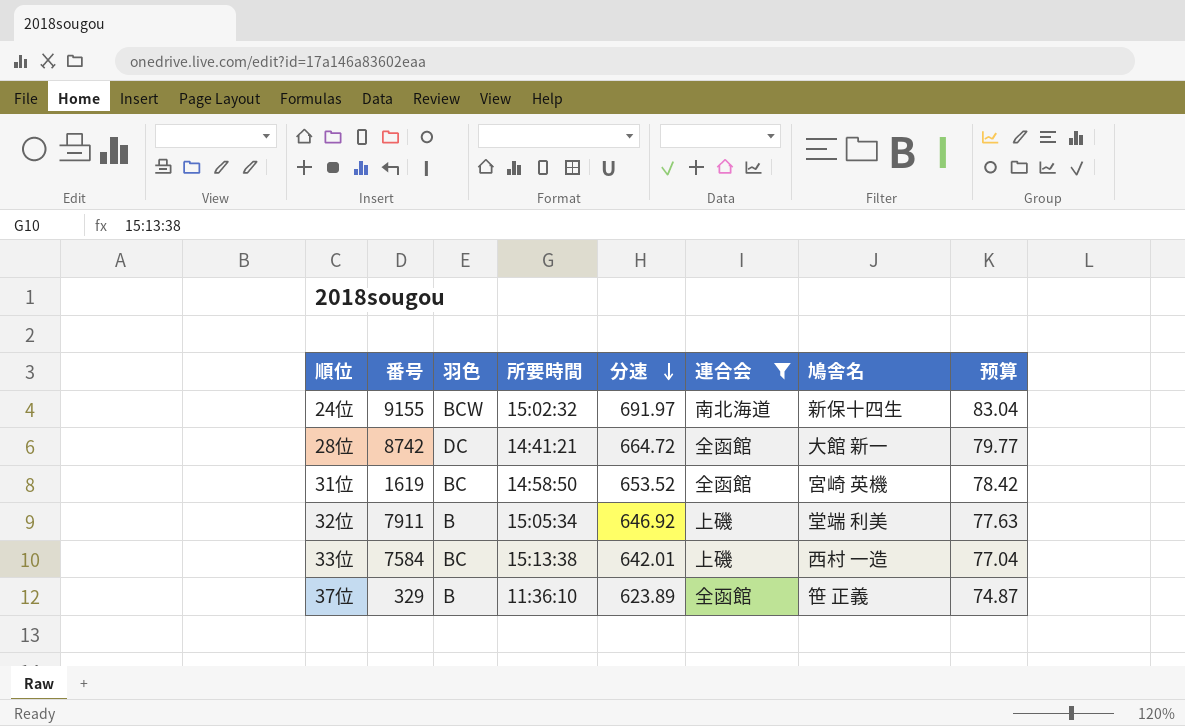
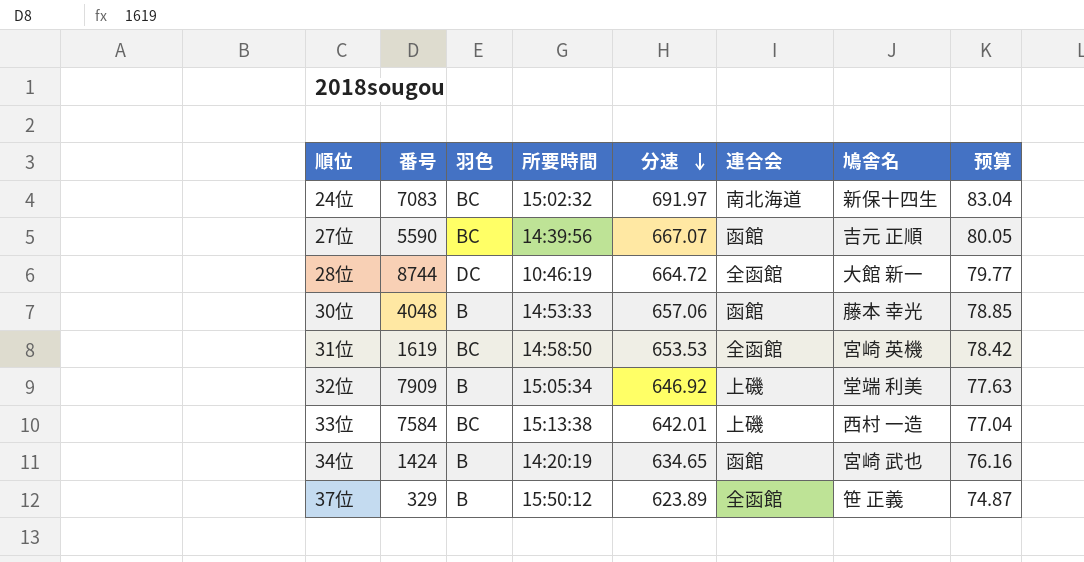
filter: 連合会 != 函館 -> none
24位 | 番号: 9155 -> 7083
24位 | 羽色: BCW -> BC
28位 | 番号: 8742 -> 8744
28位 | 所要時間: 14:41:21 -> 10:46:19
31位 | 分速: 653.52 -> 653.53
32位 | 番号: 7911 -> 7909
37位 | 所要時間: 11:36:10 -> 15:50:12

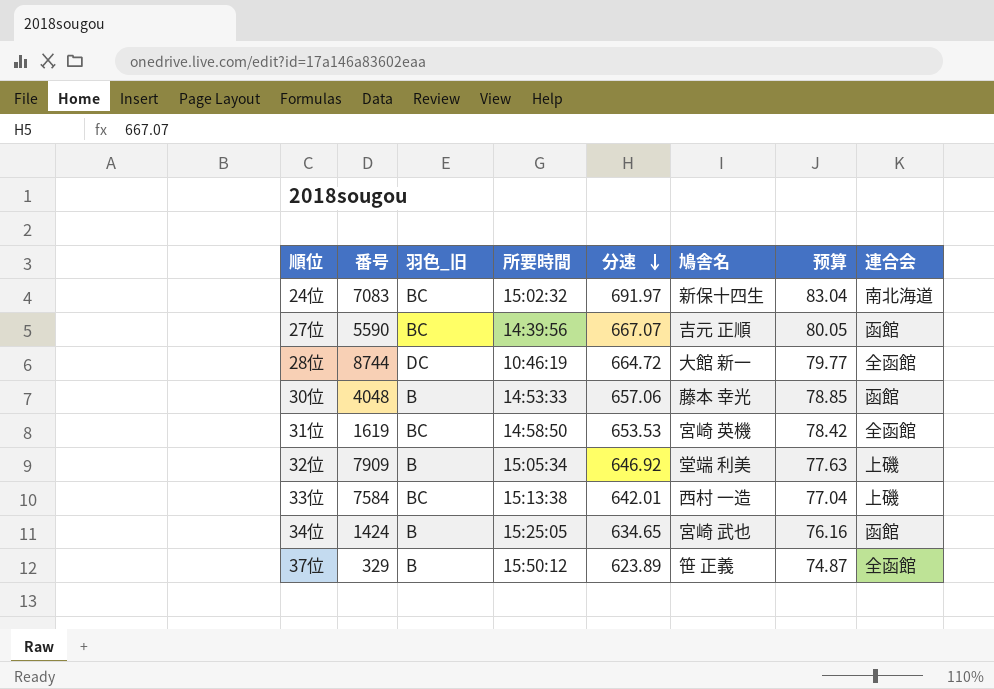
column name: 羽色 -> 羽色_旧
column 連合会 | position: 6 -> 8
34位 | 所要時間: 14:20:19 -> 15:25:05

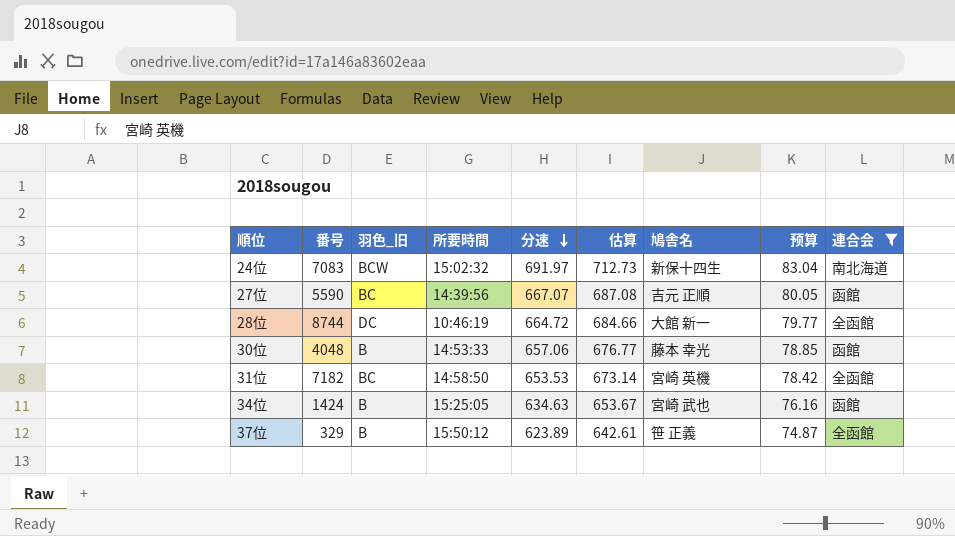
filter: none -> 連合会 != 上磯
column 估算 | formula: none -> [分速] * 1.03
24位 | 羽色_旧: BC -> BCW
31位 | 番号: 1619 -> 7182
34位 | 分速: 634.65 -> 634.63

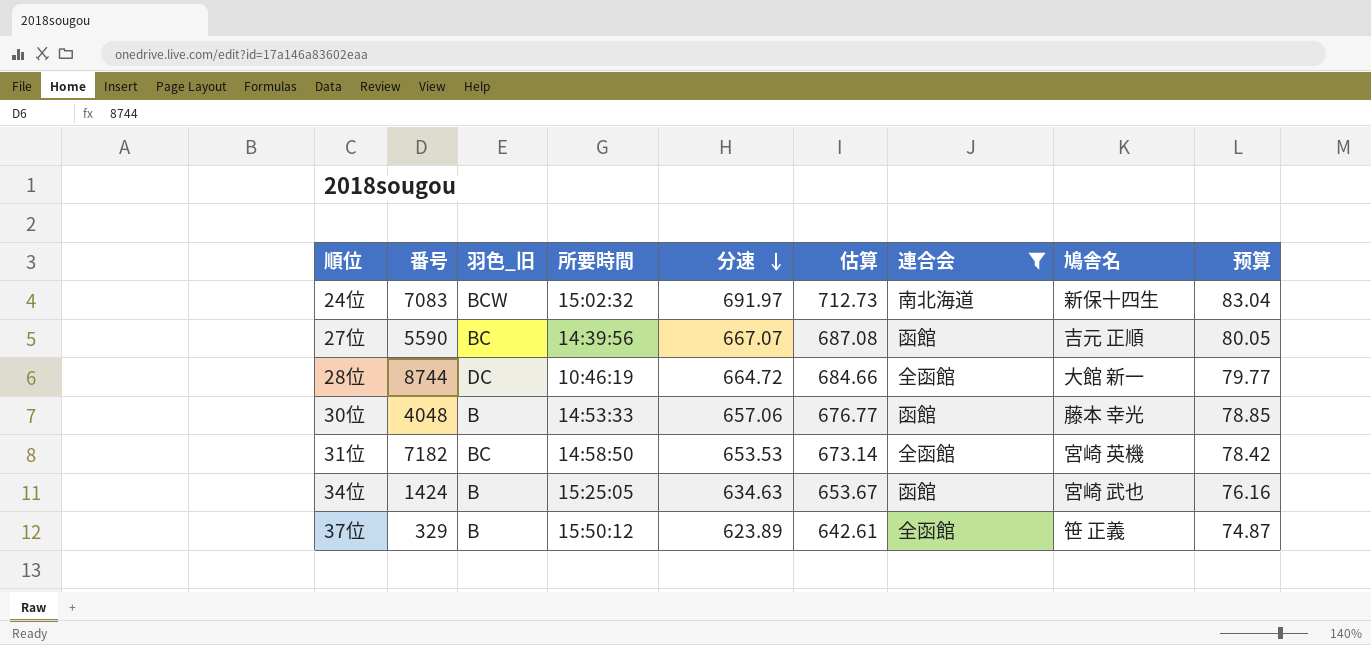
column 連合会 | position: 9 -> 7

